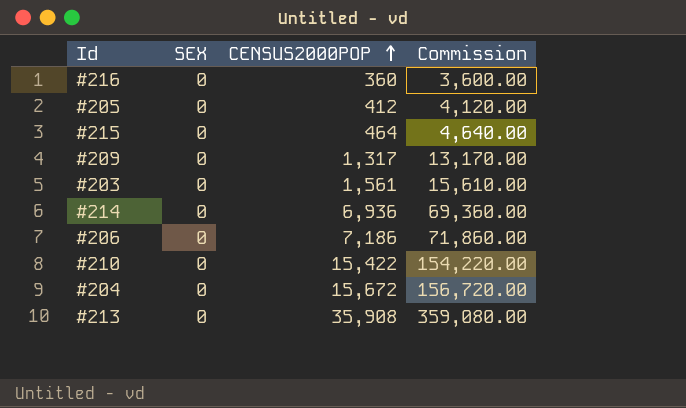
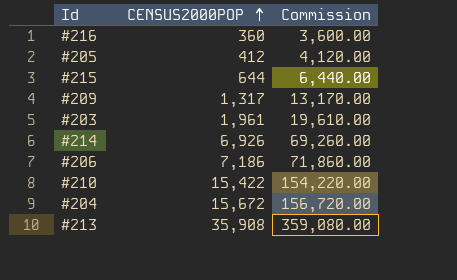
column SEX | position: 2 -> none
#215 | CENSUS2000POP: 464 -> 644
#215 | Commission: 4,640.00 -> 6,440.00
#203 | CENSUS2000POP: 1,561 -> 1,961
#203 | Commission: 15,610.00 -> 19,610.00
#214 | CENSUS2000POP: 6,936 -> 6,926
#214 | Commission: 69,360.00 -> 69,260.00

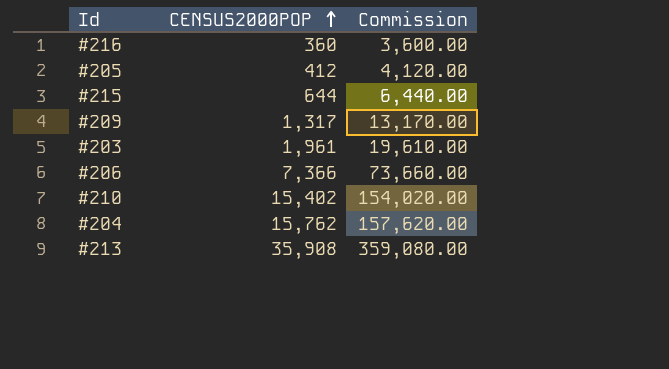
row #214: 6,926 | 69,260.00 -> none
#206 | CENSUS2000POP: 7,186 -> 7,366
#206 | Commission: 71,860.00 -> 73,660.00
#210 | CENSUS2000POP: 15,422 -> 15,402
#210 | Commission: 154,220.00 -> 154,020.00
#204 | CENSUS2000POP: 15,672 -> 15,762
#204 | Commission: 156,720.00 -> 157,620.00

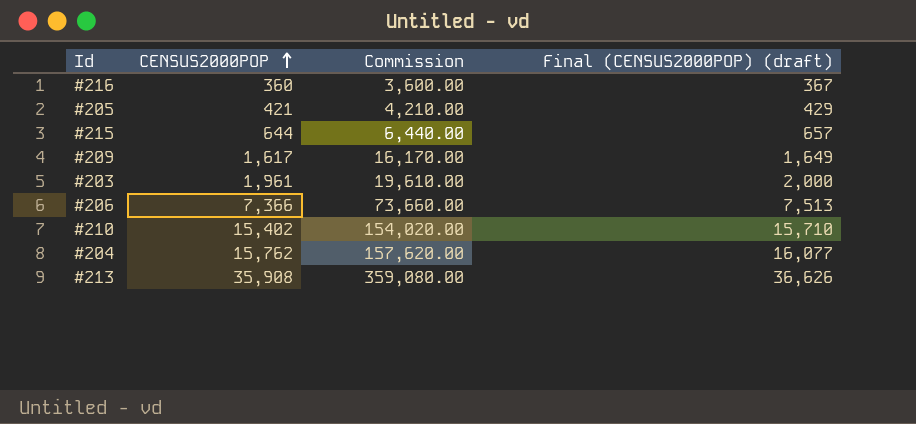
column Final (CENSUS2000POP) (draft) | formula: none -> [CENSUS2000POP] * 1.02
#205 | CENSUS2000POP: 412 -> 421
#205 | Commission: 4,120.00 -> 4,210.00
#209 | CENSUS2000POP: 1,317 -> 1,617
#209 | Commission: 13,170.00 -> 16,170.00

